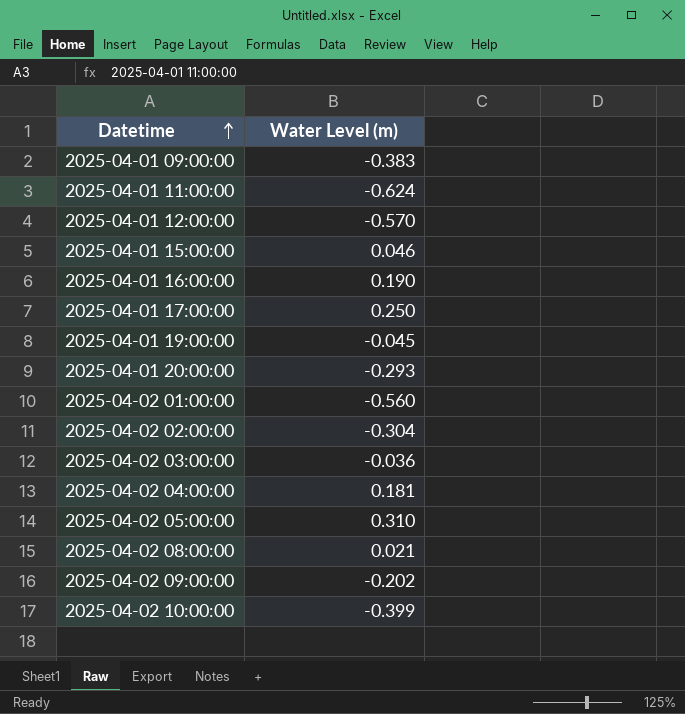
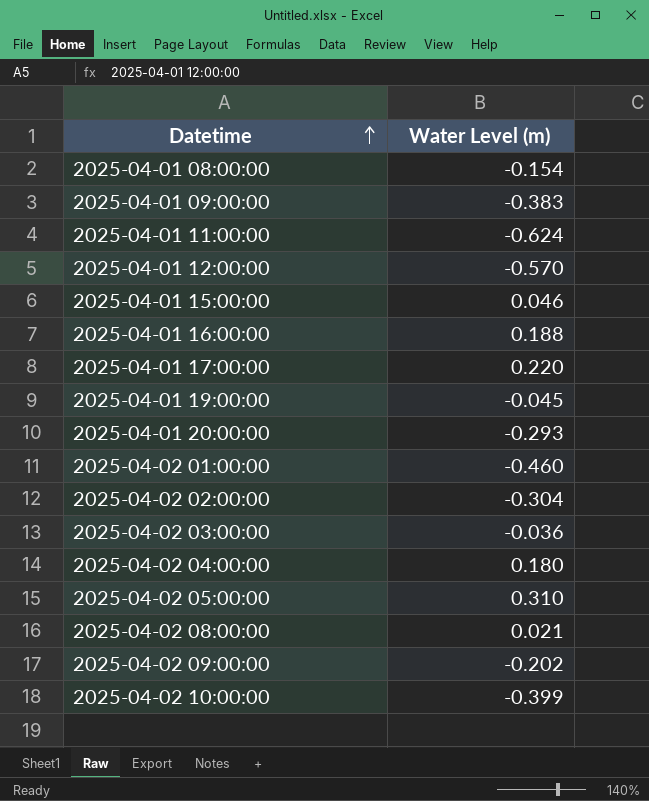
row 2025-04-01 08:00:00: none -> -0.154
2025-04-01 16:00:00 | Water Level (m): 0.190 -> 0.188
2025-04-01 17:00:00 | Water Level (m): 0.250 -> 0.220
2025-04-02 01:00:00 | Water Level (m): -0.560 -> -0.460
2025-04-02 04:00:00 | Water Level (m): 0.181 -> 0.180

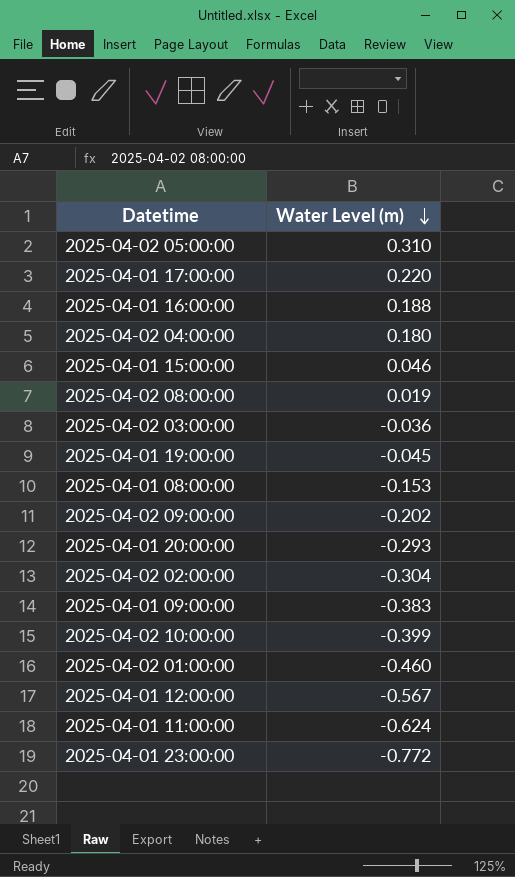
row order: Datetime ascending -> Water Level (m) descending
2025-04-02 08:00:00 | Water Level (m): 0.021 -> 0.019
2025-04-01 08:00:00 | Water Level (m): -0.154 -> -0.153
2025-04-01 12:00:00 | Water Level (m): -0.570 -> -0.567
row 2025-04-01 23:00:00: none -> -0.772

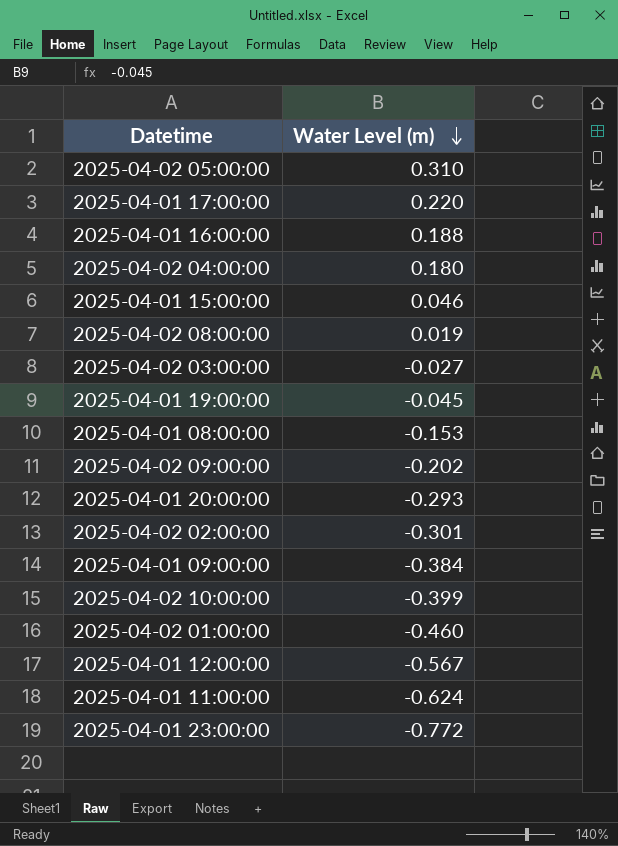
2025-04-02 03:00:00 | Water Level (m): -0.036 -> -0.027
2025-04-02 02:00:00 | Water Level (m): -0.304 -> -0.301
2025-04-01 09:00:00 | Water Level (m): -0.383 -> -0.384

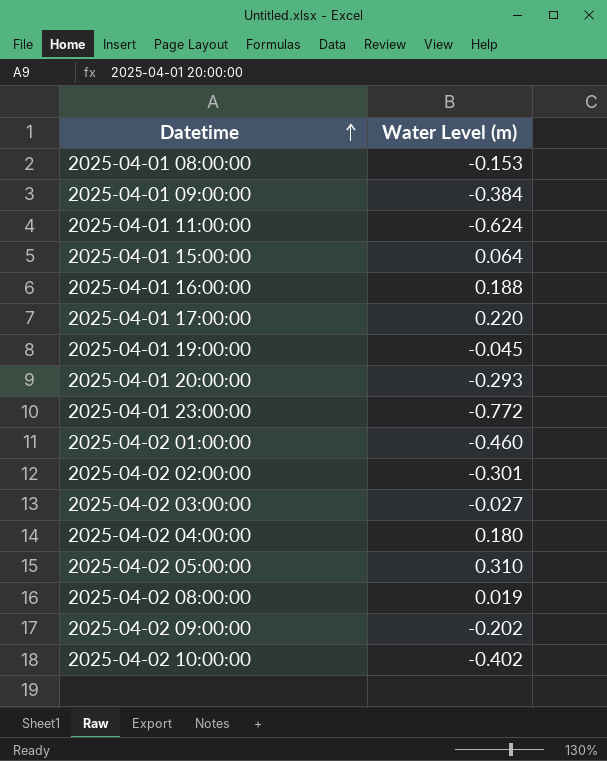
row order: Water Level (m) descending -> Datetime ascending
row 2025-04-01 12:00:00: -0.567 -> none
2025-04-01 15:00:00 | Water Level (m): 0.046 -> 0.064
2025-04-02 10:00:00 | Water Level (m): -0.399 -> -0.402

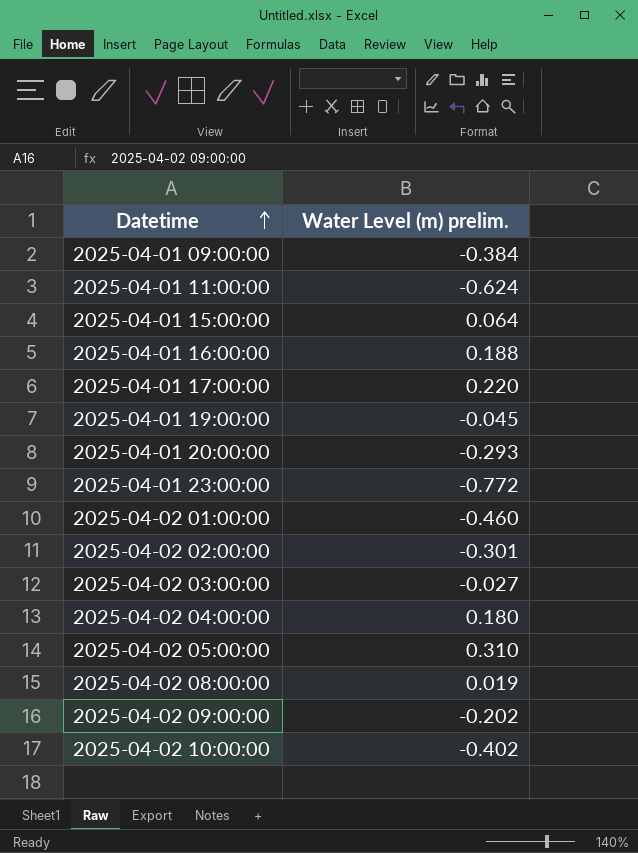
column name: Water Level (m) -> Water Level (m) prelim.
row 2025-04-01 08:00:00: -0.153 -> none

